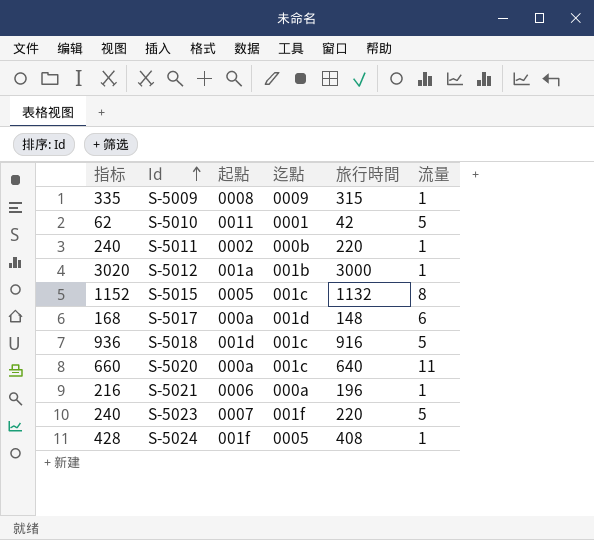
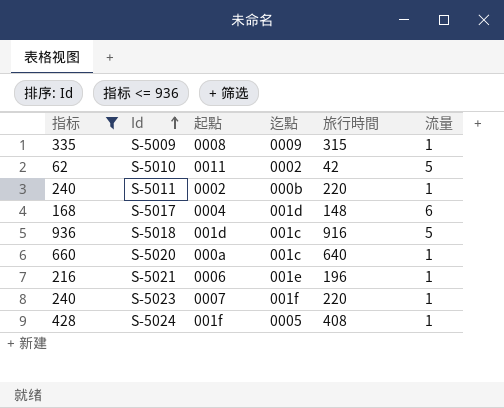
filter: none -> 指标 <= 936
S-5010 | 迄點: 0001 -> 0002
S-5017 | 起點: 000a -> 0004
S-5020 | 流量: 11 -> 1
S-5021 | 迄點: 000a -> 001e
S-5023 | 流量: 5 -> 1

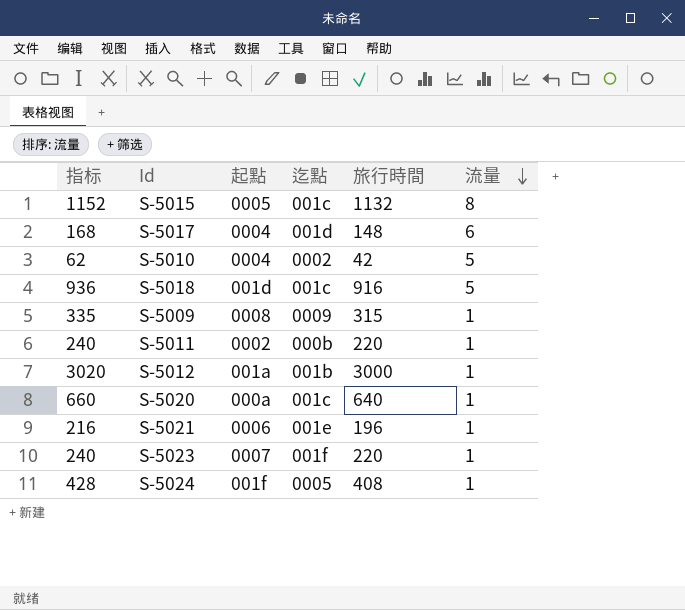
filter: 指标 <= 936 -> none
row order: Id ascending -> 流量 descending
S-5010 | 起點: 0011 -> 0004

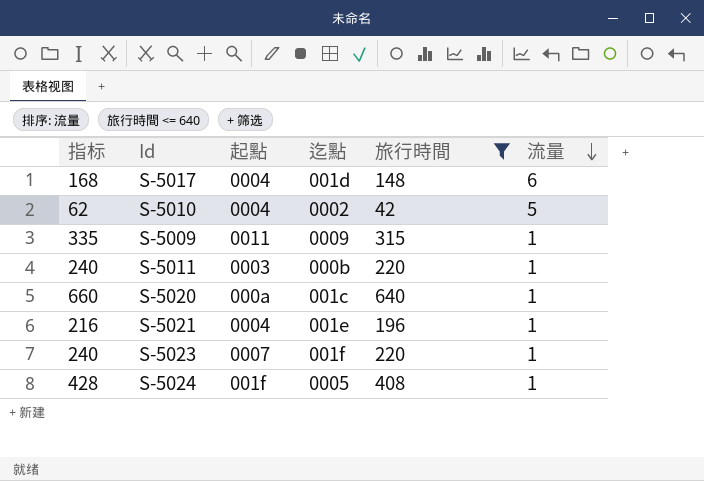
filter: none -> 旅行時間 <= 640
S-5009 | 起點: 0008 -> 0011
S-5011 | 起點: 0002 -> 0003
S-5021 | 起點: 0006 -> 0004

